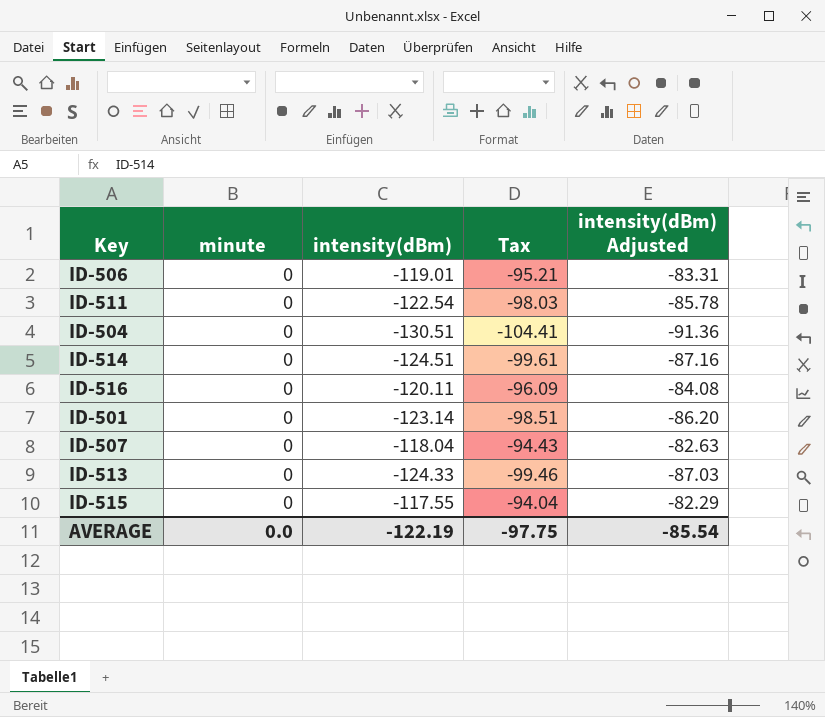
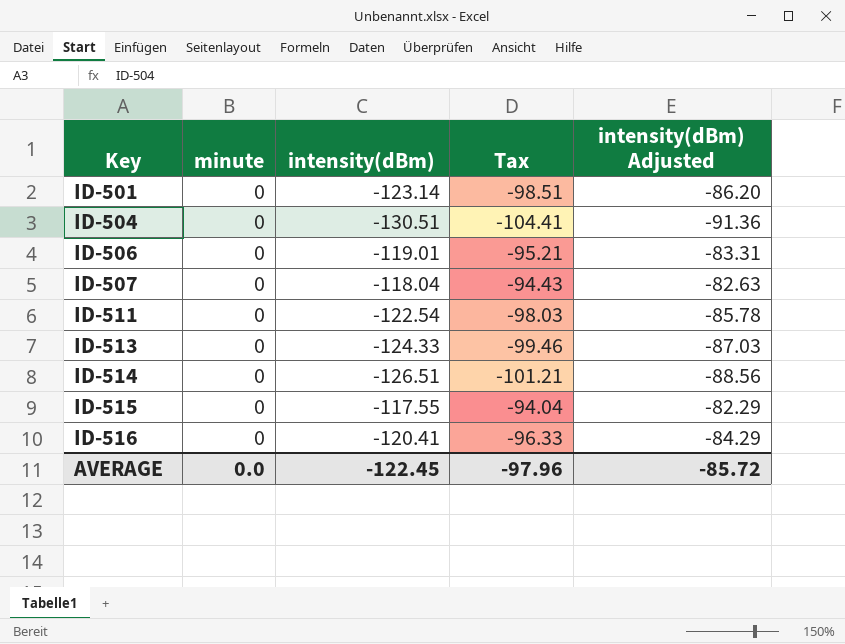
row order: none -> Key ascending
ID-514 | intensity(dBm): -124.51 -> -126.51
ID-514 | Tax: -99.61 -> -101.21
ID-514 | intensity(dBm) Adjusted: -87.16 -> -88.56
ID-516 | intensity(dBm): -120.11 -> -120.41
ID-516 | Tax: -96.09 -> -96.33
ID-516 | intensity(dBm) Adjusted: -84.08 -> -84.29
AVERAGE | intensity(dBm): -122.19 -> -122.45
AVERAGE | Tax: -97.75 -> -97.96
AVERAGE | intensity(dBm) Adjusted: -85.54 -> -85.72

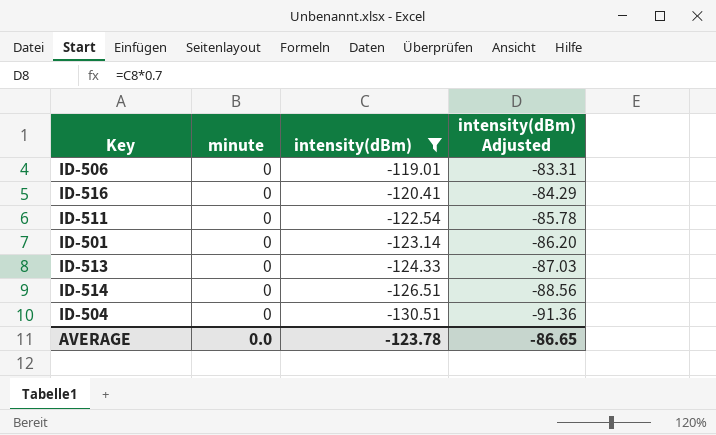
filter: none -> intensity(dBm) <= -119.01
row order: Key ascending -> intensity(dBm) descending
column Tax | formula: [intensity(dBm)] * 0.8 -> none
AVERAGE | intensity(dBm): -122.45 -> -123.78
AVERAGE | intensity(dBm) Adjusted: -85.72 -> -86.65

